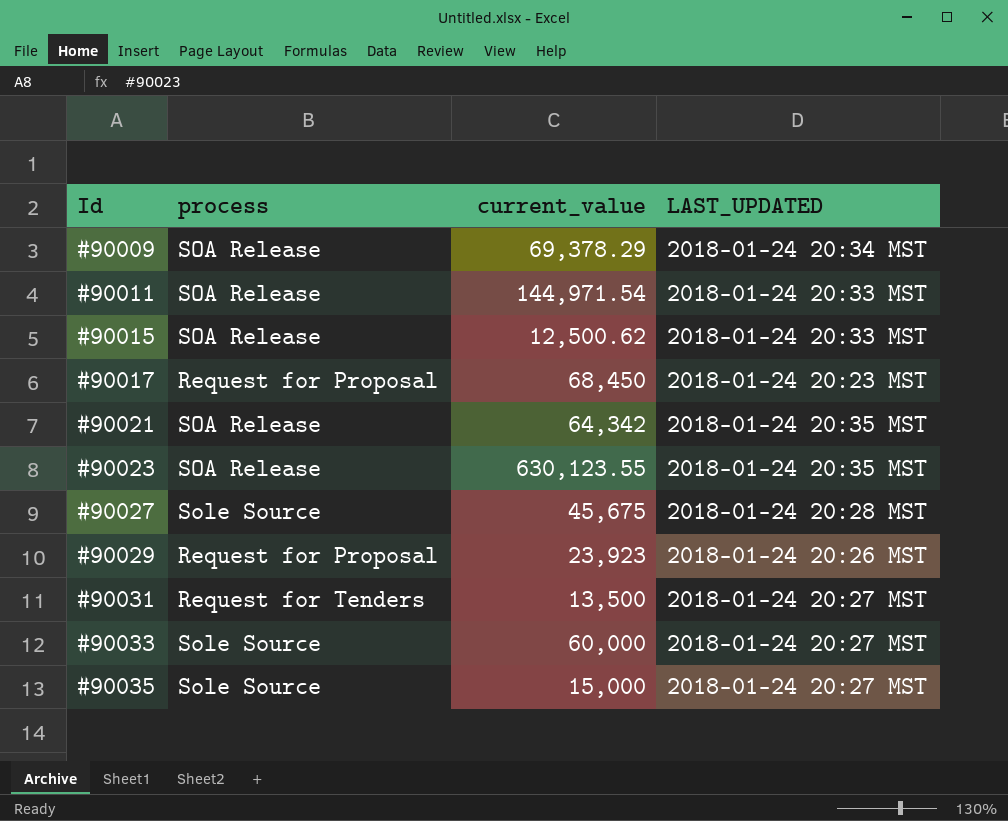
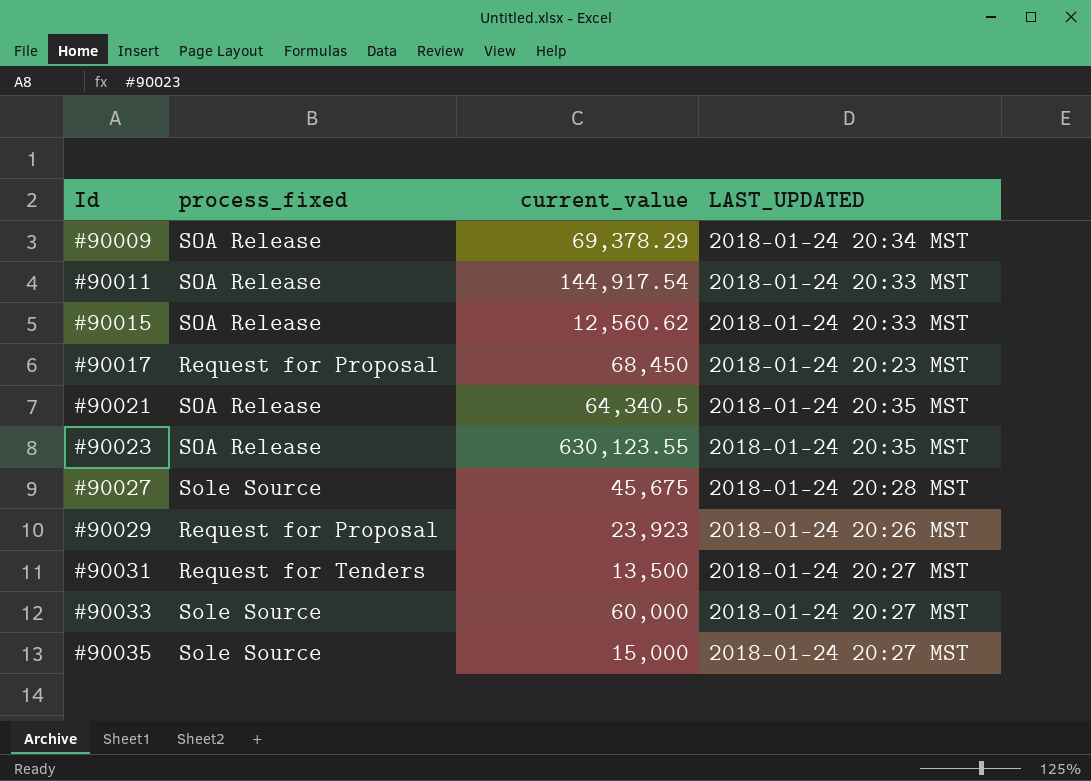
column name: process -> process_fixed
#90011 | current_value: 144,971.54 -> 144,917.54
#90015 | current_value: 12,500.62 -> 12,560.62
#90021 | current_value: 64,342 -> 64,340.5

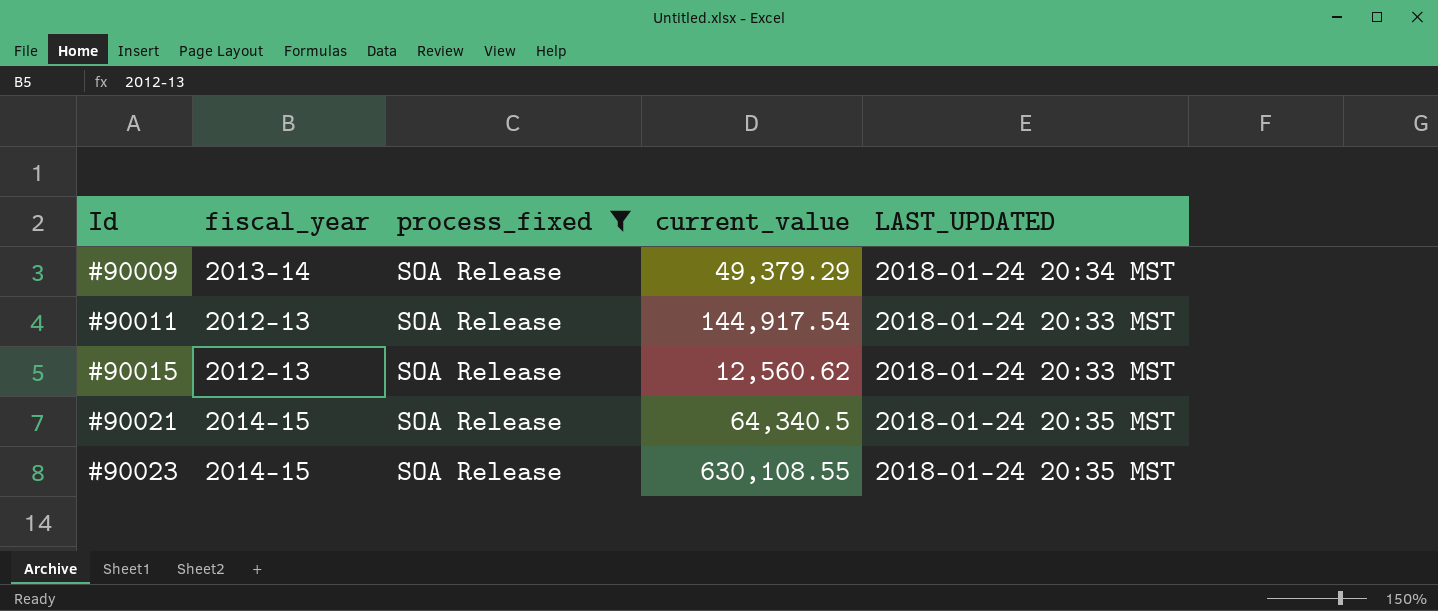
filter: none -> process_fixed = SOA Release
column fiscal_year | position: none -> 2
#90009 | current_value: 69,378.29 -> 49,379.29
#90023 | current_value: 630,123.55 -> 630,108.55

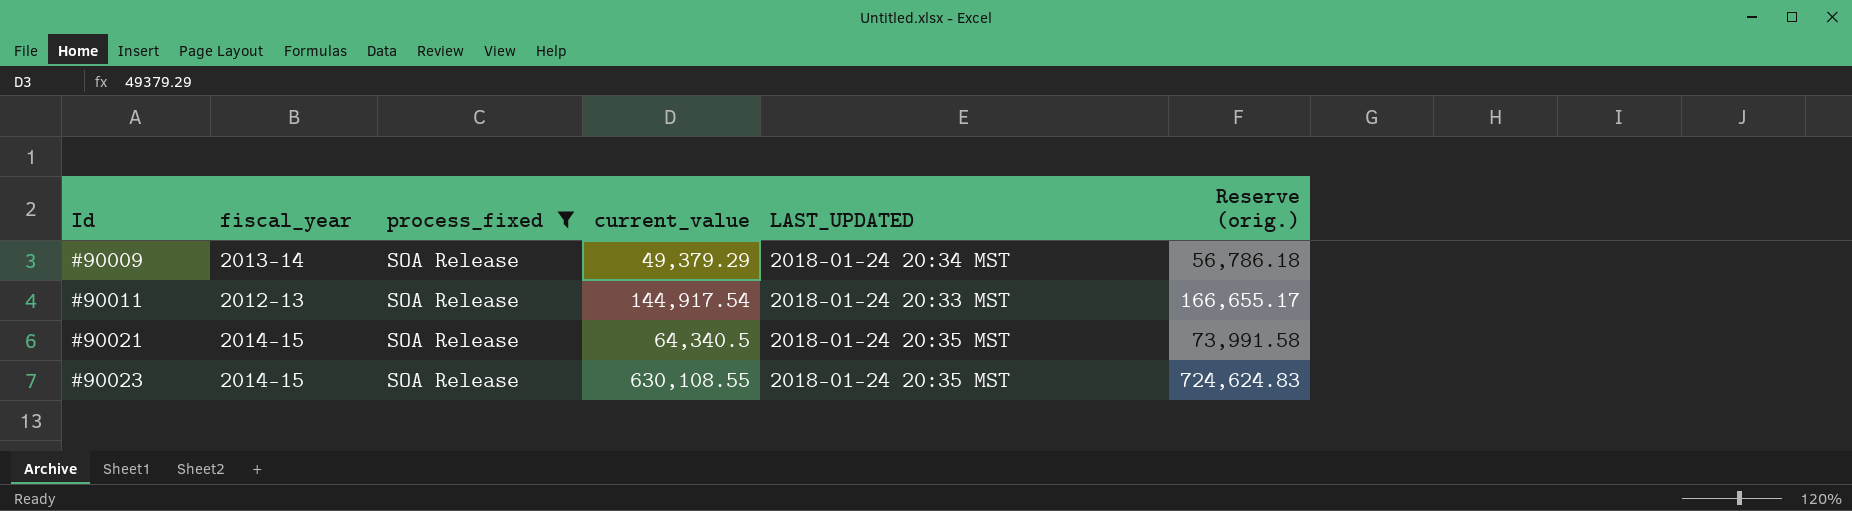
column Reserve (orig.) | formula: none -> [current_value] * 1.15
row #90015: 2012-13 | SOA Release | 12,560.62 | 2018-01-24 20:33 MST -> none

